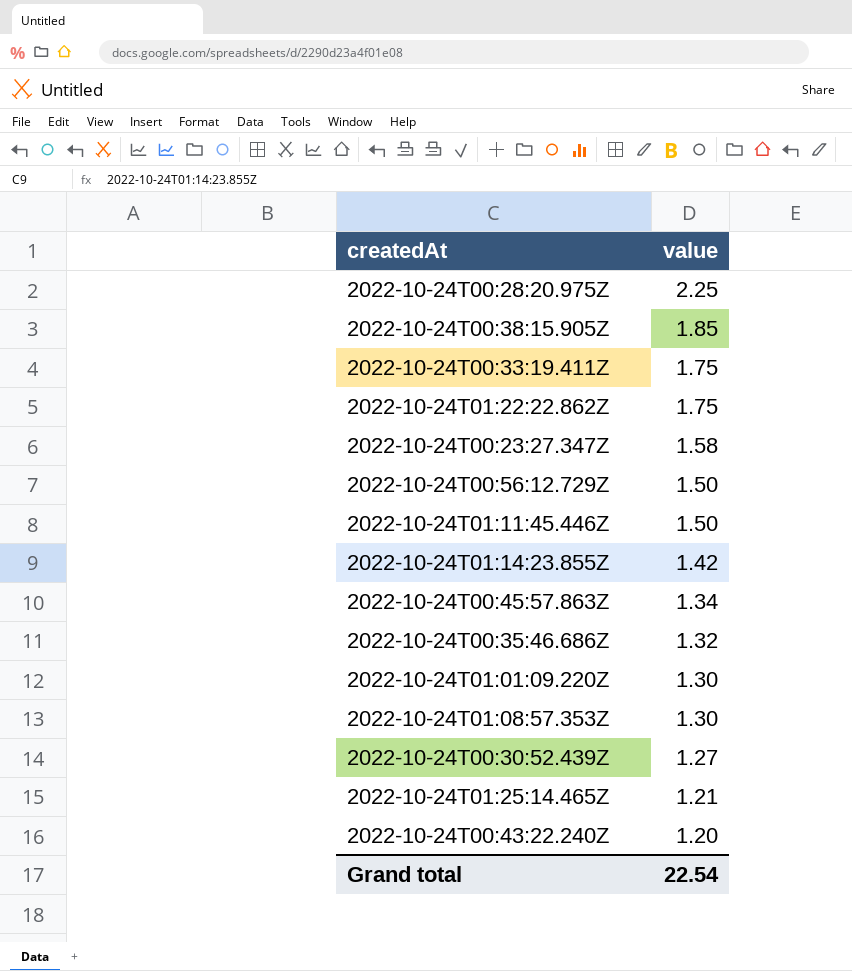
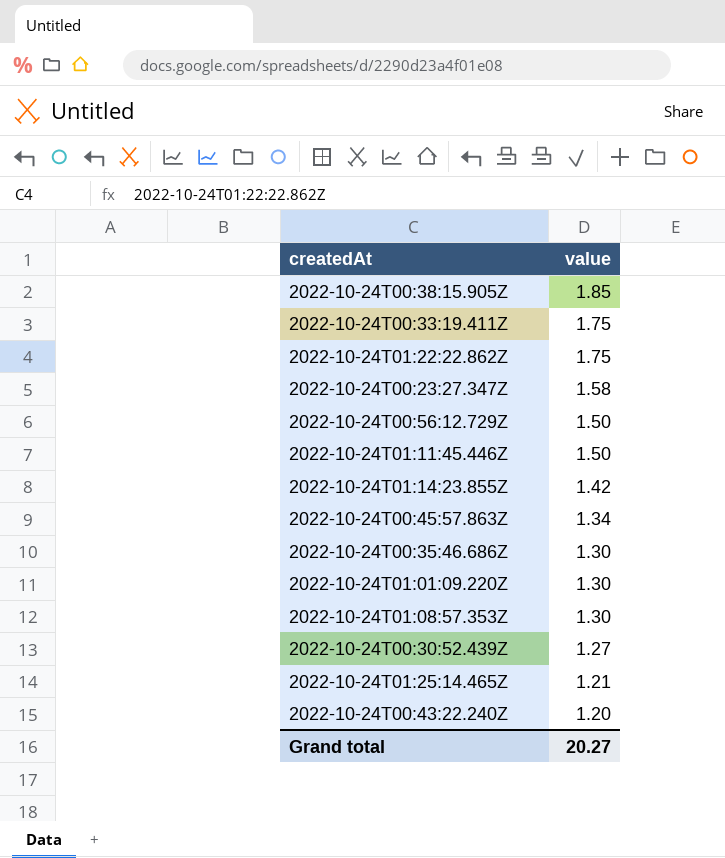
row 2022-10-24T00:28:20.975Z: 2.25 -> none
2022-10-24T00:35:46.686Z | value: 1.32 -> 1.30
Grand total | value: 22.54 -> 20.27

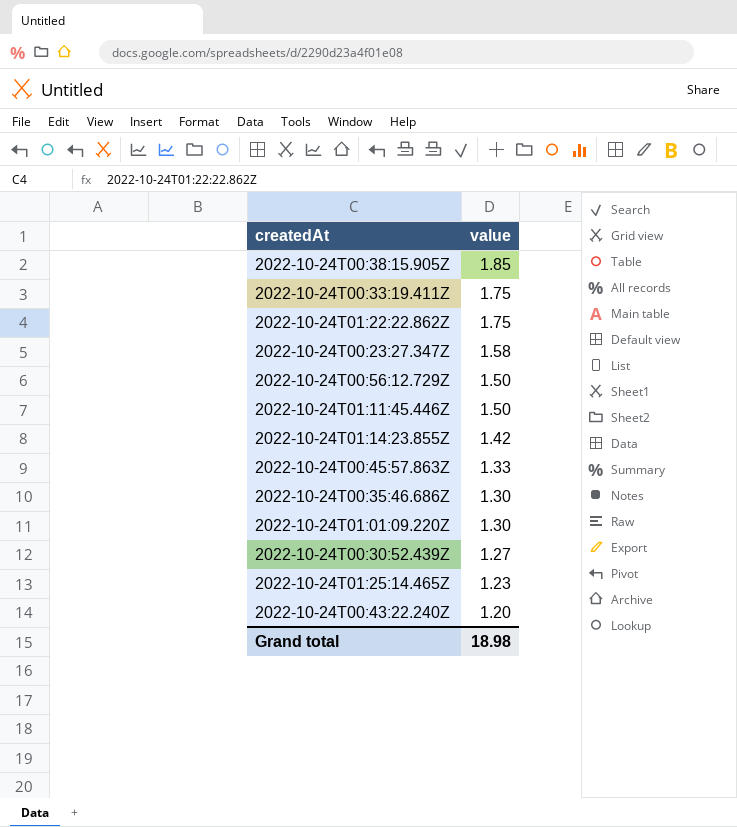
row 2022-10-24T01:08:57.353Z: 1.30 -> none
2022-10-24T00:45:57.863Z | value: 1.34 -> 1.33
2022-10-24T01:25:14.465Z | value: 1.21 -> 1.23
Grand total | value: 20.27 -> 18.98

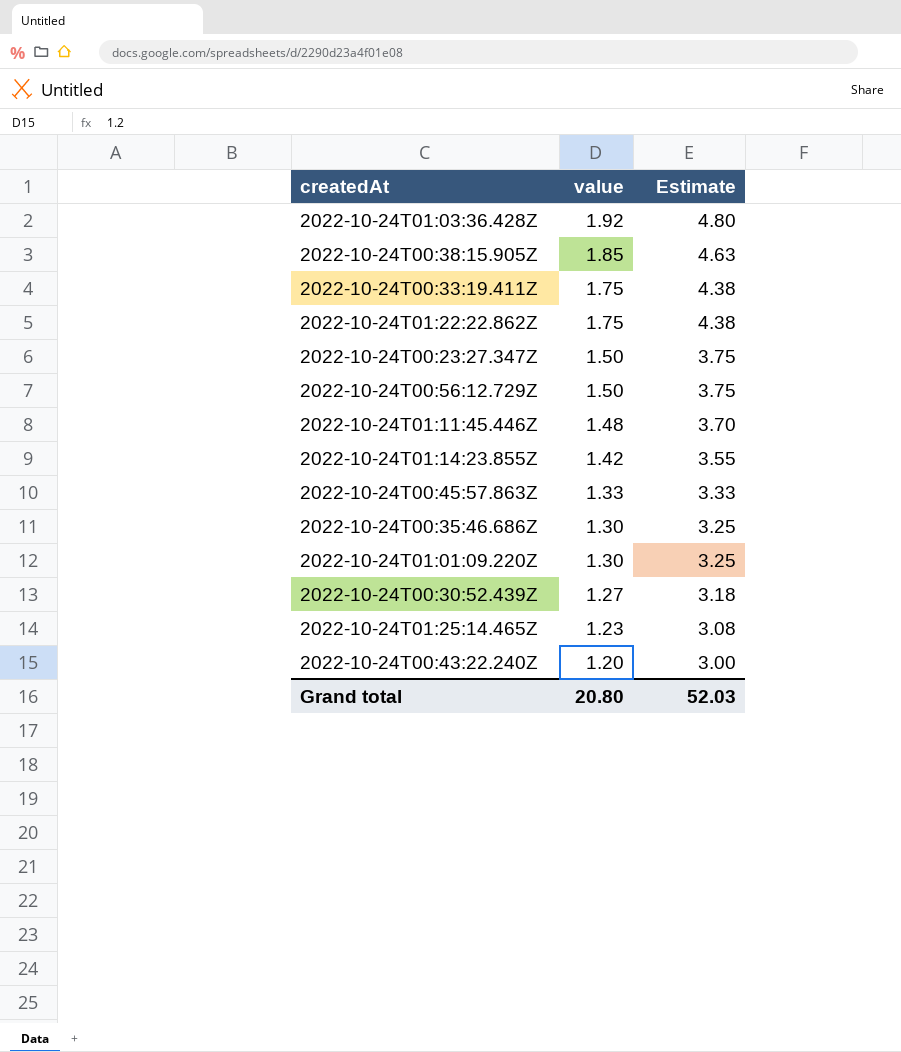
column Estimate | formula: none -> [value] * 2.5
row 2022-10-24T01:03:36.428Z: none -> 1.92 | 4.80
2022-10-24T00:23:27.347Z | value: 1.58 -> 1.50
2022-10-24T01:11:45.446Z | value: 1.50 -> 1.48
Grand total | value: 18.98 -> 20.80

